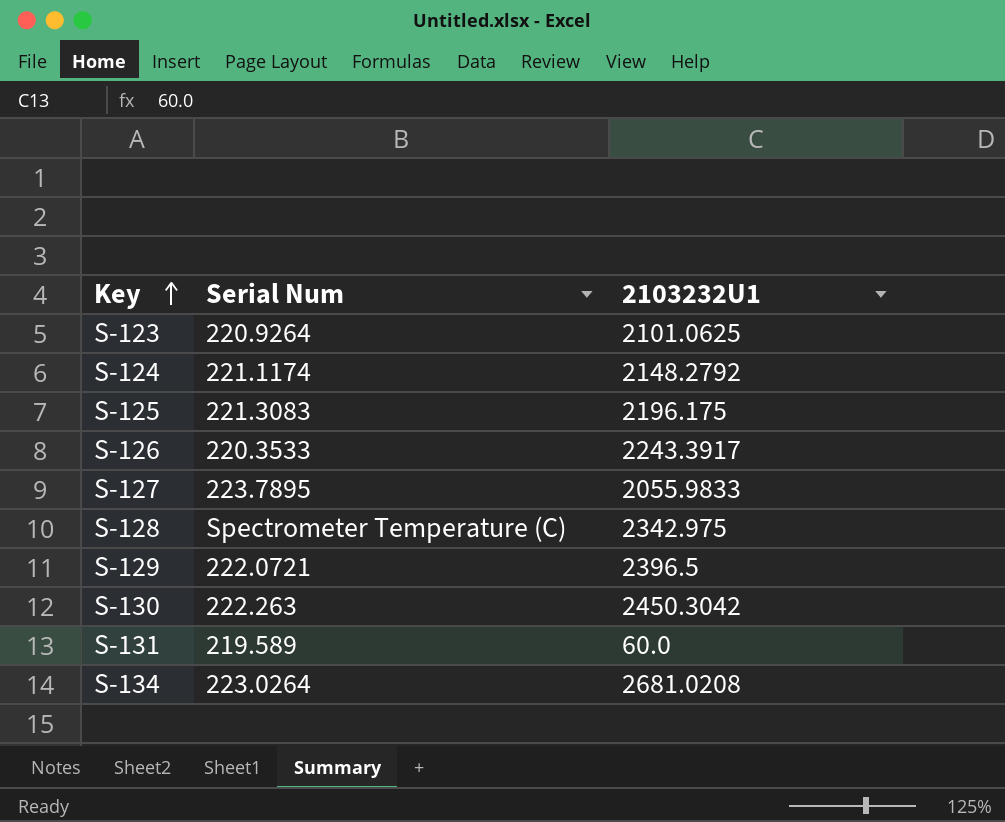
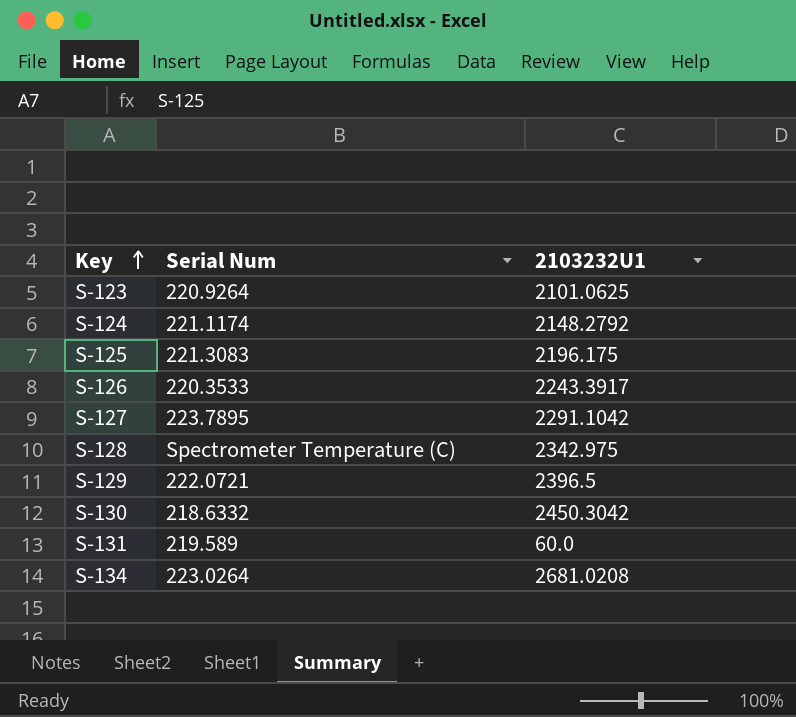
S-127 | 2103232U1: 2055.9833 -> 2291.1042
S-130 | Serial Num: 222.263 -> 218.6332

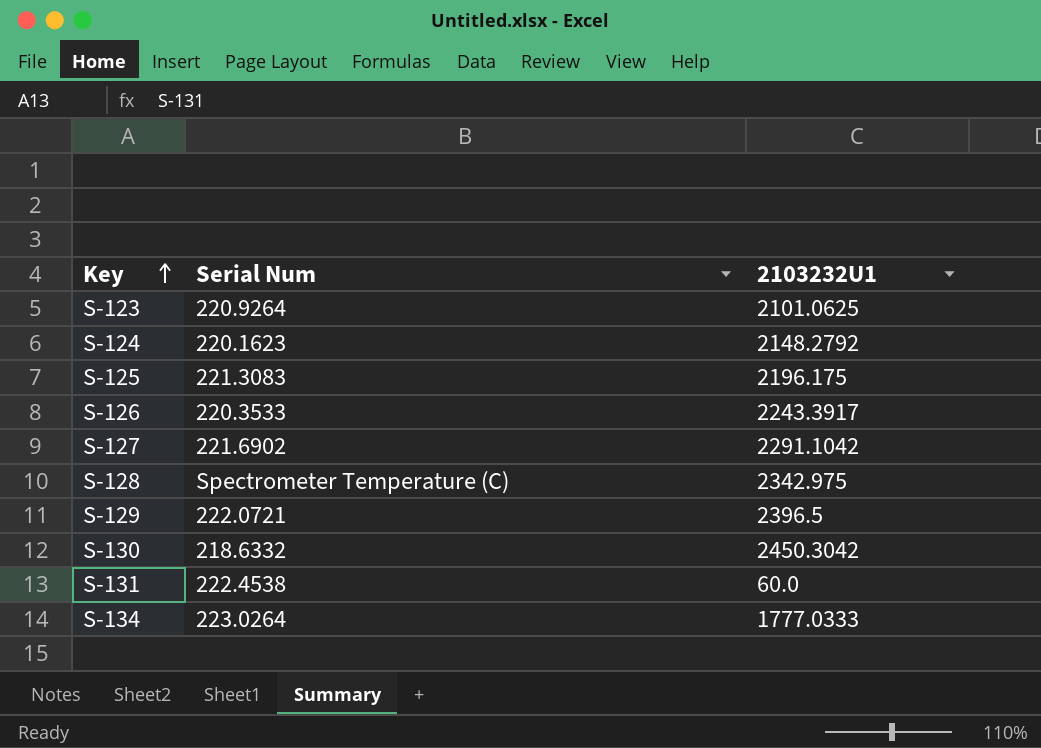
S-124 | Serial Num: 221.1174 -> 220.1623
S-127 | Serial Num: 223.7895 -> 221.6902
S-131 | Serial Num: 219.589 -> 222.4538
S-134 | 2103232U1: 2681.0208 -> 1777.0333

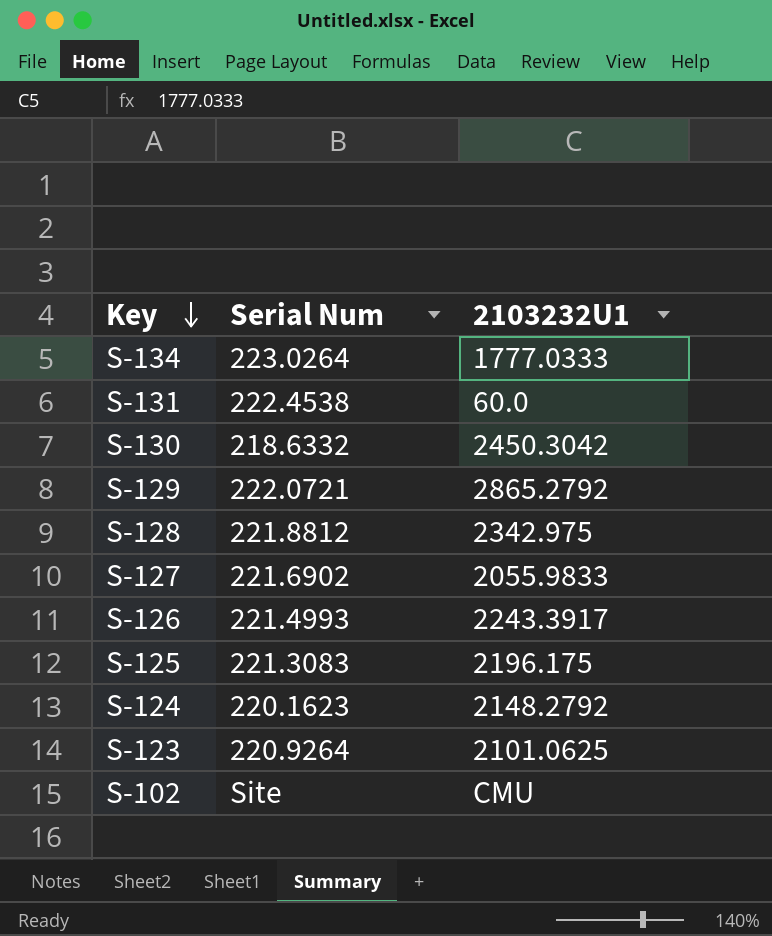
row order: Key ascending -> Key descending
S-129 | 2103232U1: 2396.5 -> 2865.2792
S-128 | Serial Num: Spectrometer Temperature (C) -> 221.8812
S-127 | 2103232U1: 2291.1042 -> 2055.9833
S-126 | Serial Num: 220.3533 -> 221.4993
row S-102: none -> Site | CMU

